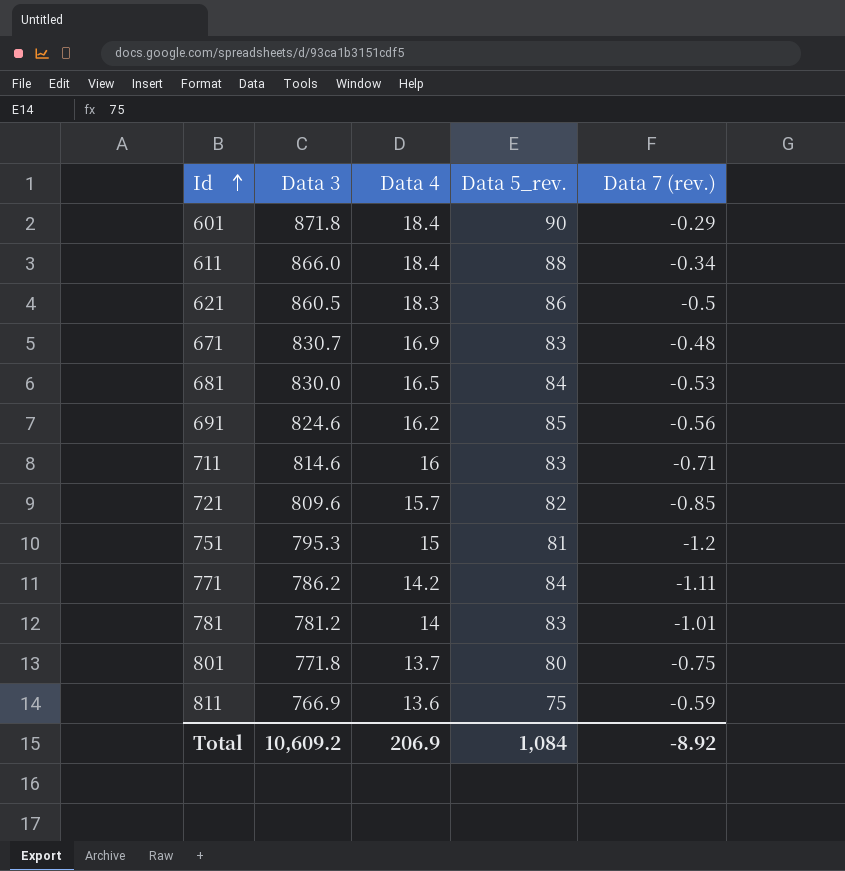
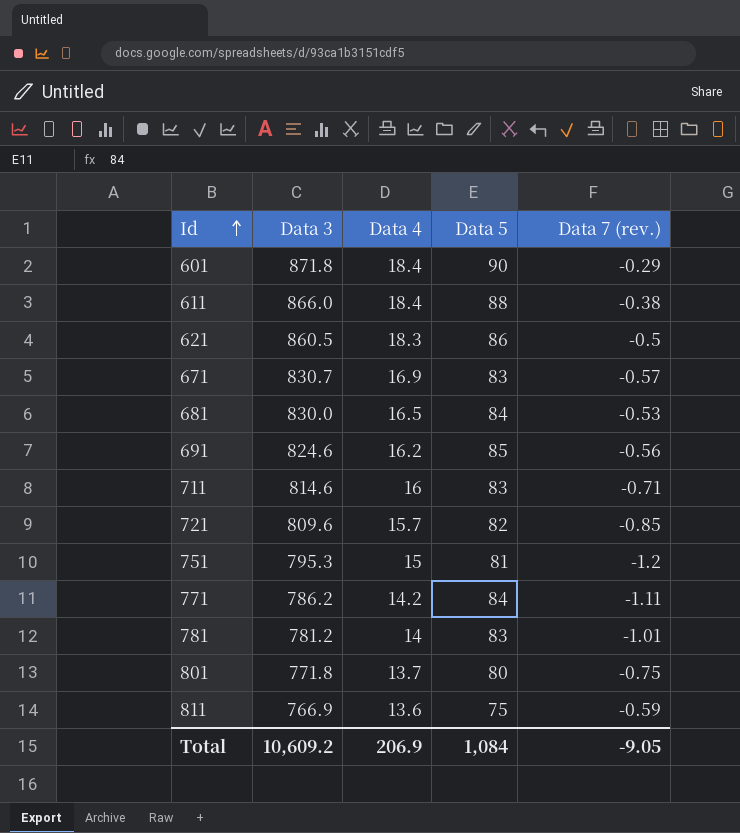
column name: Data 5_rev. -> Data 5
611 | Data 7 (rev.): -0.34 -> -0.38
671 | Data 7 (rev.): -0.48 -> -0.57
Total | Data 7 (rev.): -8.92 -> -9.05

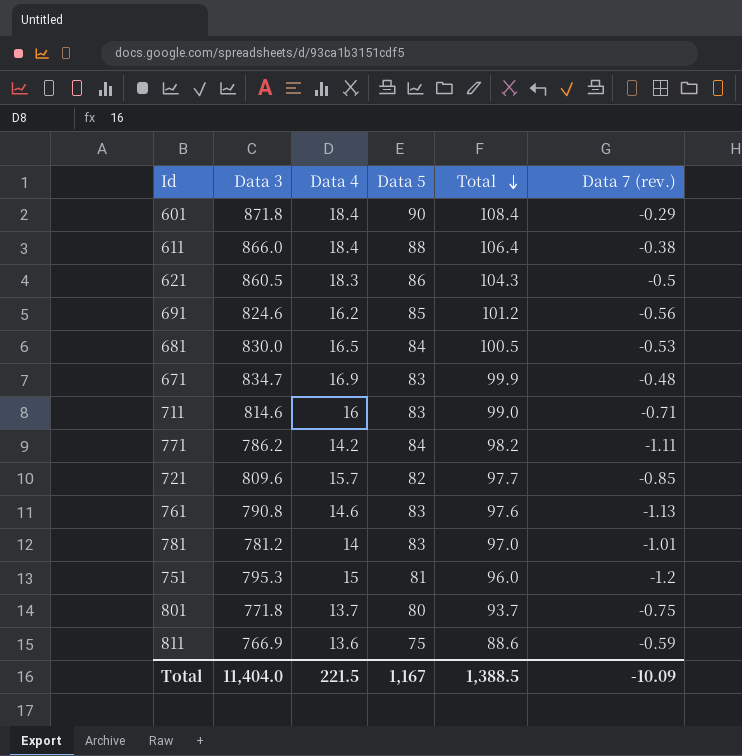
row order: Id ascending -> Total descending
column Total | formula: none -> [Data 4] + [Data 5]
671 | Data 3: 830.7 -> 834.7
671 | Data 7 (rev.): -0.57 -> -0.48
row 761: none -> 790.8 | 14.6 | 83 | 97.6 | -1.13
Total | Data 3: 10,609.2 -> 11,404.0
Total | Data 4: 206.9 -> 221.5
Total | Data 5: 1,084 -> 1,167
Total | Data 7 (rev.): -9.05 -> -10.09

